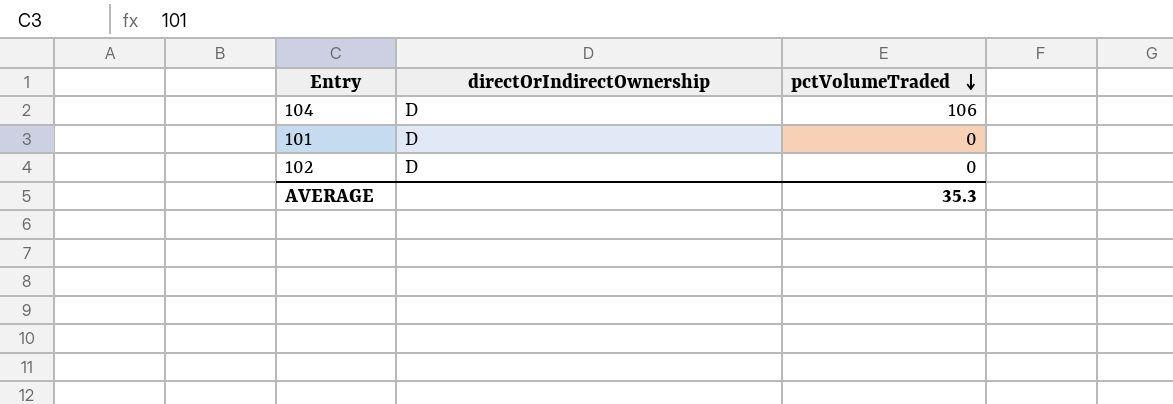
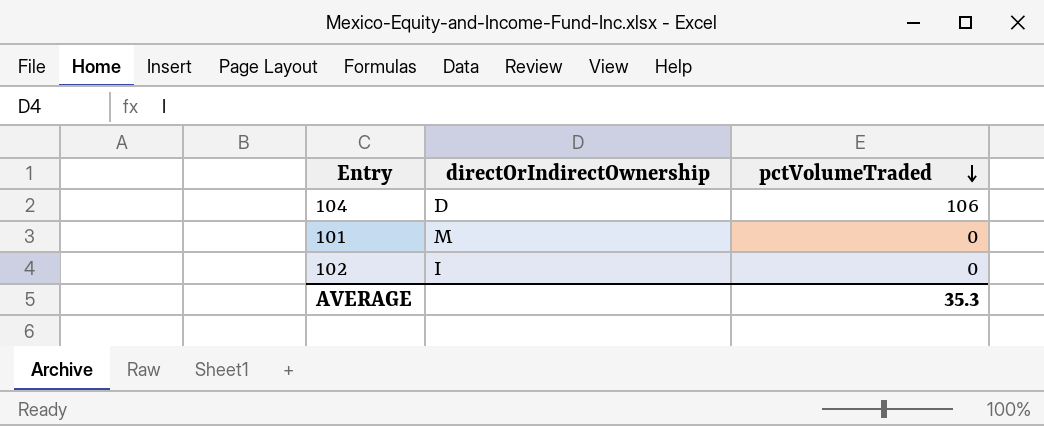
101 | directOrIndirectOwnership: D -> M
102 | directOrIndirectOwnership: D -> I

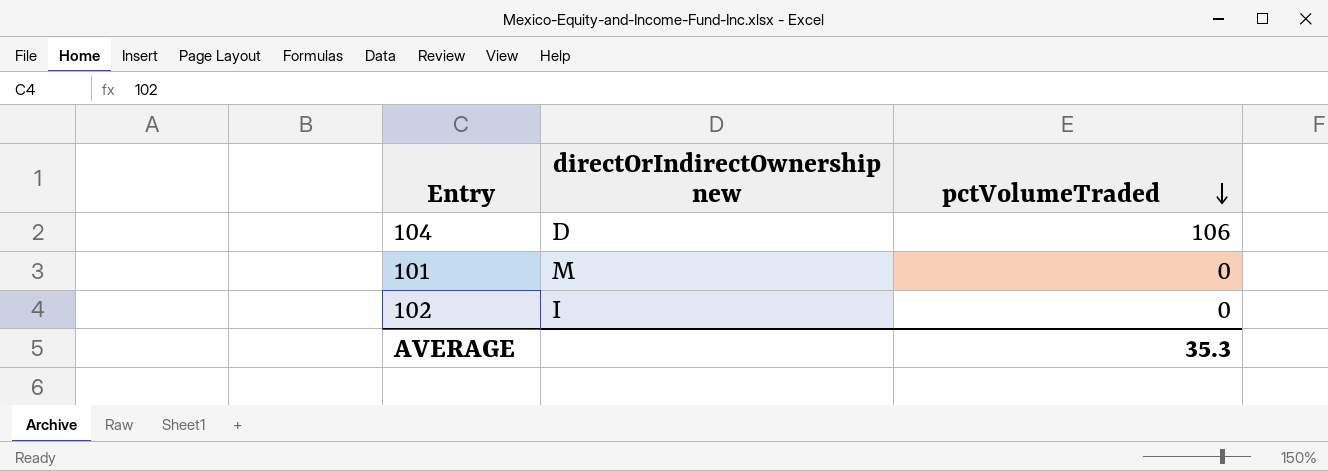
column name: directOrIndirectOwnership -> directOrIndirectOwnership new

